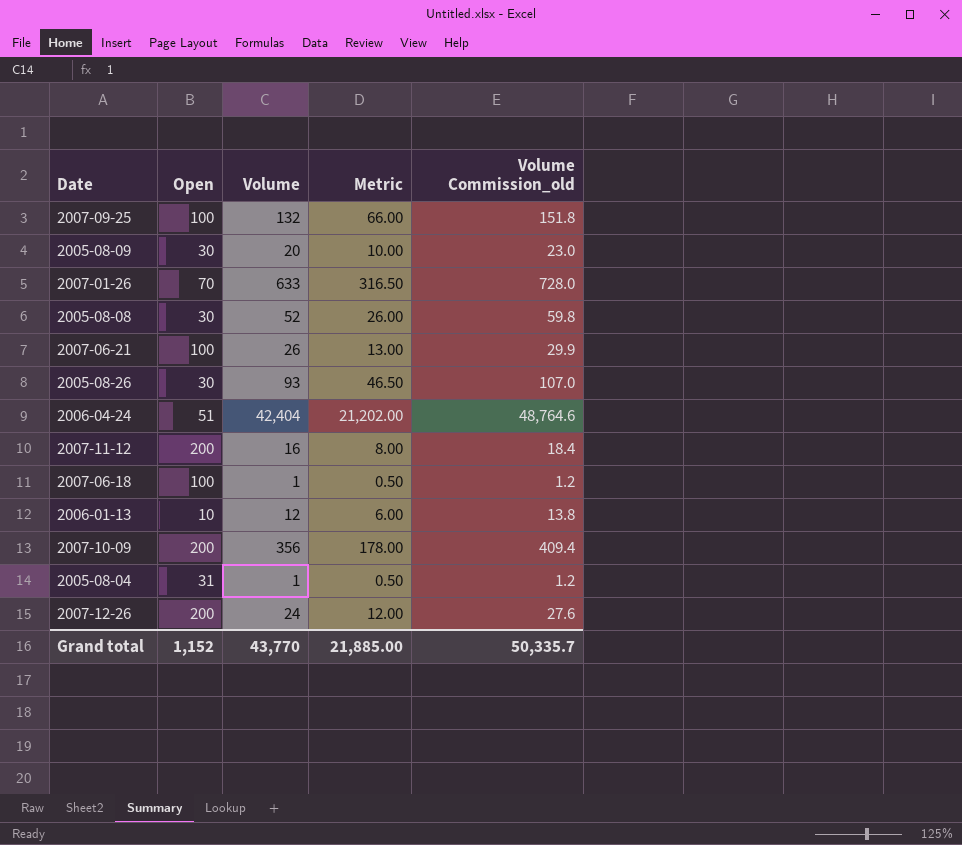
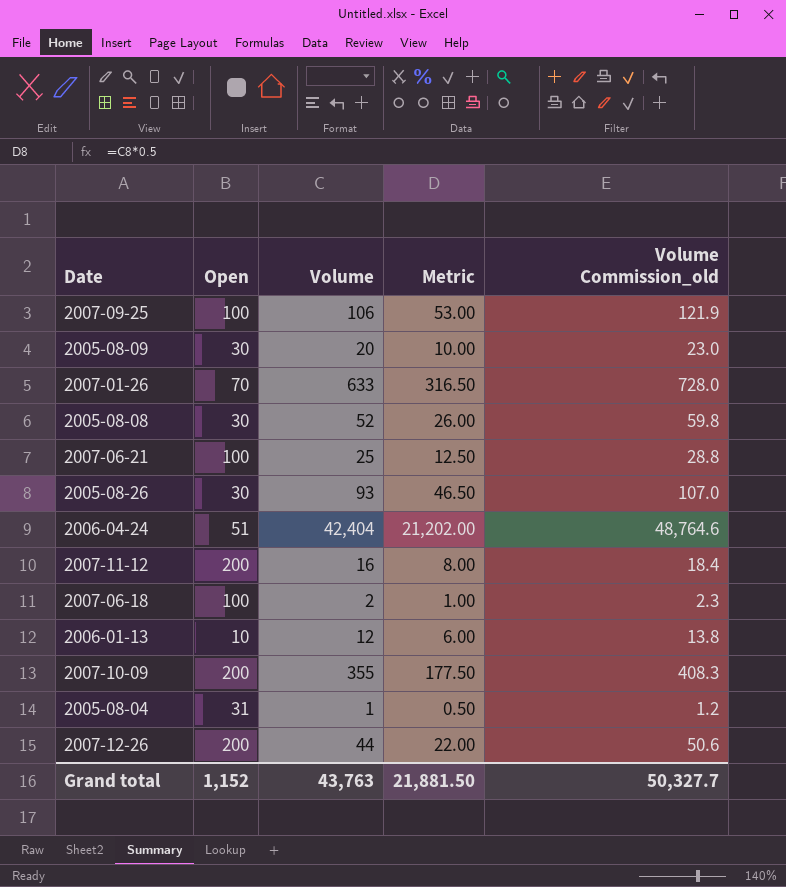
2007-09-25 | Volume: 132 -> 106
2007-09-25 | Metric: 66.00 -> 53.00
2007-09-25 | Volume Commission_old: 151.8 -> 121.9
2007-06-21 | Volume: 26 -> 25
2007-06-21 | Metric: 13.00 -> 12.50
2007-06-21 | Volume Commission_old: 29.9 -> 28.8
2007-06-18 | Volume: 1 -> 2
2007-06-18 | Metric: 0.50 -> 1.00
2007-06-18 | Volume Commission_old: 1.2 -> 2.3
2007-10-09 | Volume: 356 -> 355
2007-10-09 | Metric: 178.00 -> 177.50
2007-10-09 | Volume Commission_old: 409.4 -> 408.3
2007-12-26 | Volume: 24 -> 44
2007-12-26 | Metric: 12.00 -> 22.00
2007-12-26 | Volume Commission_old: 27.6 -> 50.6
Grand total | Volume: 43,770 -> 43,763
Grand total | Metric: 21,885.00 -> 21,881.50
Grand total | Volume Commission_old: 50,335.7 -> 50,327.7

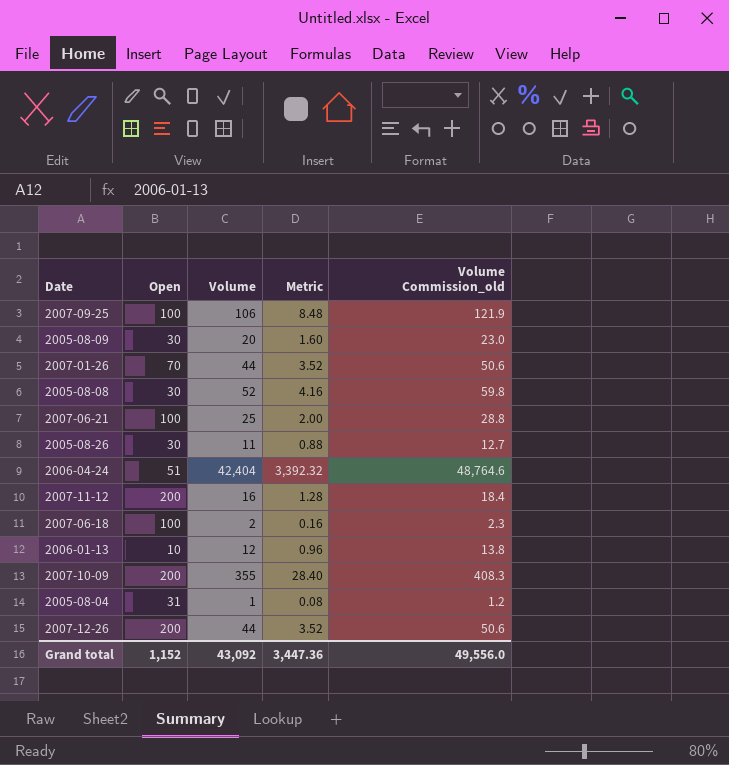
column Metric | formula: [Volume] * 0.5 -> [Volume] * 0.08
2007-01-26 | Volume: 633 -> 44
2007-01-26 | Volume Commission_old: 728.0 -> 50.6
2005-08-26 | Volume: 93 -> 11
2005-08-26 | Volume Commission_old: 107.0 -> 12.7
Grand total | Volume: 43,763 -> 43,092
Grand total | Metric: 21,881.50 -> 3,447.36
Grand total | Volume Commission_old: 50,327.7 -> 49,556.0

